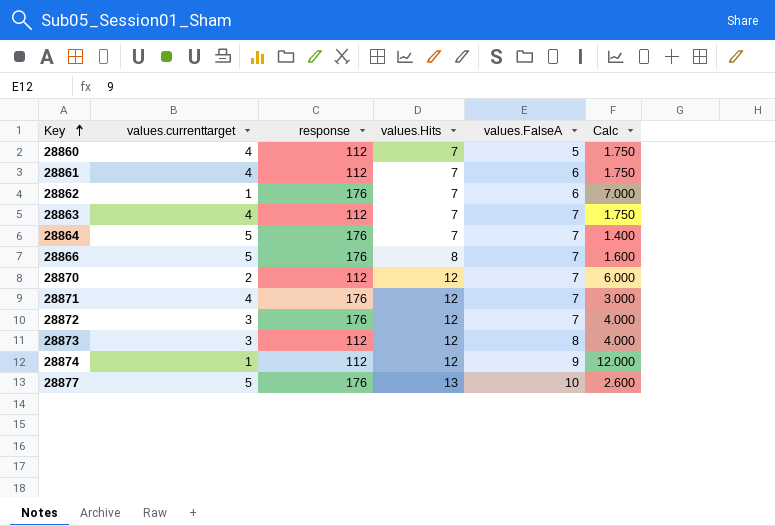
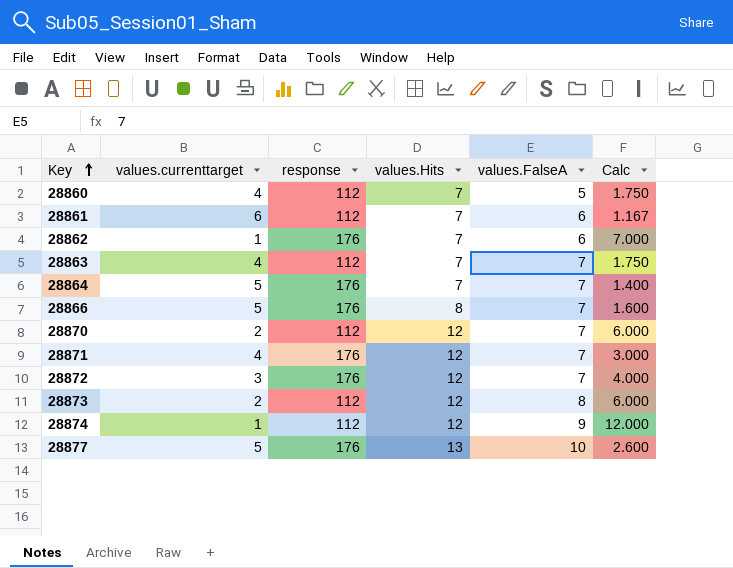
28861 | values.currenttarget: 4 -> 6
28861 | Calc: 1.750 -> 1.167
28873 | values.currenttarget: 3 -> 2
28873 | Calc: 4.000 -> 6.000

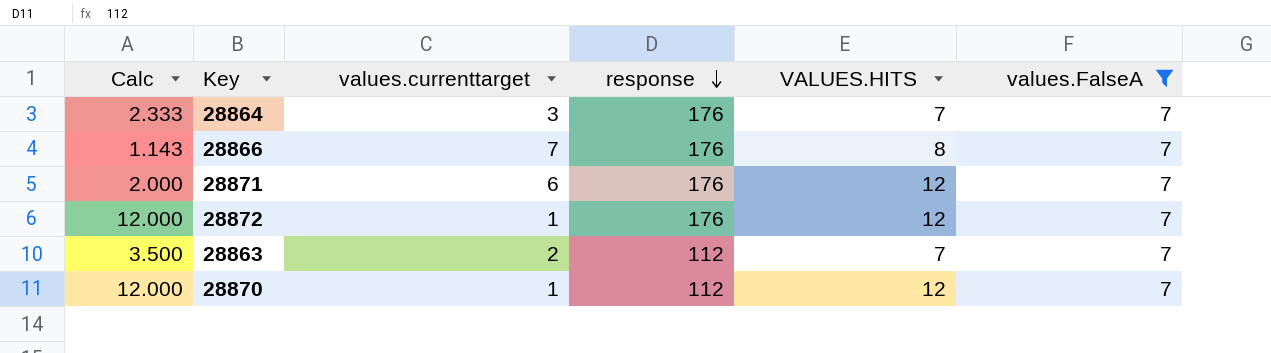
filter: none -> values.FalseA = 7
row order: Key ascending -> response descending
column Calc | position: 6 -> 1
column name: values.Hits -> VALUES.HITS
28864 | Calc: 1.400 -> 2.333
28864 | values.currenttarget: 5 -> 3
28866 | Calc: 1.600 -> 1.143
28866 | values.currenttarget: 5 -> 7
28871 | Calc: 3.000 -> 2.000
28871 | values.currenttarget: 4 -> 6
28872 | Calc: 4.000 -> 12.000
28872 | values.currenttarget: 3 -> 1
28863 | Calc: 1.750 -> 3.500
28863 | values.currenttarget: 4 -> 2
28870 | Calc: 6.000 -> 12.000
28870 | values.currenttarget: 2 -> 1

